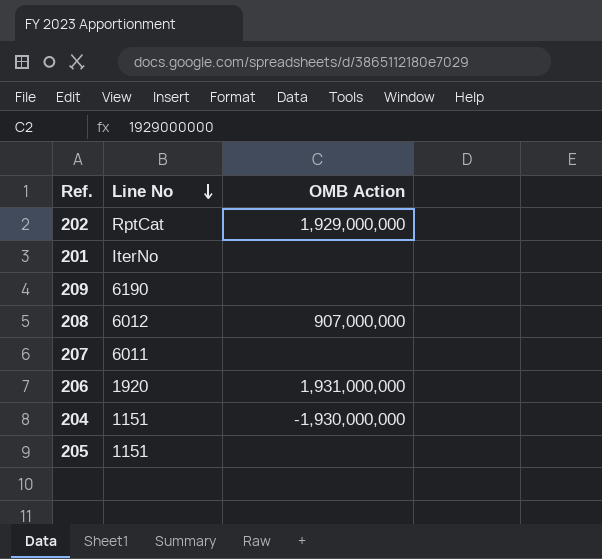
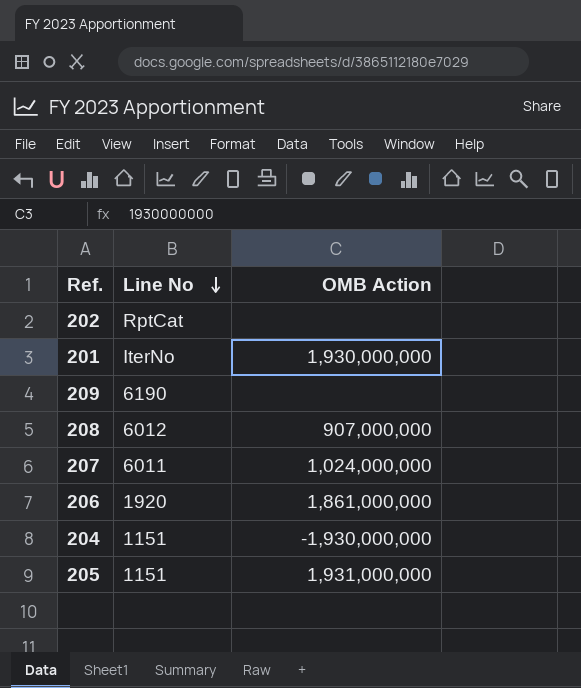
202 | OMB Action: 1,929,000,000 -> none
201 | OMB Action: none -> 1,930,000,000
207 | OMB Action: none -> 1,024,000,000
206 | OMB Action: 1,931,000,000 -> 1,861,000,000
205 | OMB Action: none -> 1,931,000,000

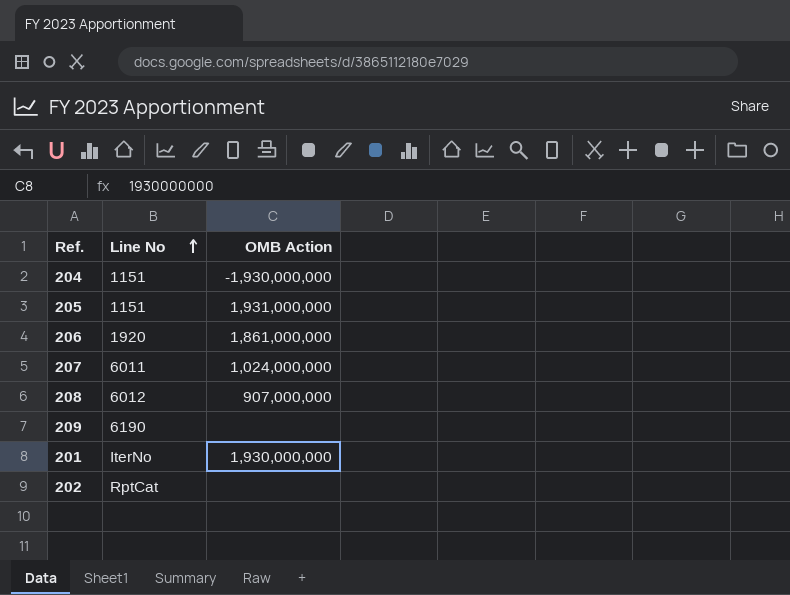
row order: Line No descending -> Line No ascending

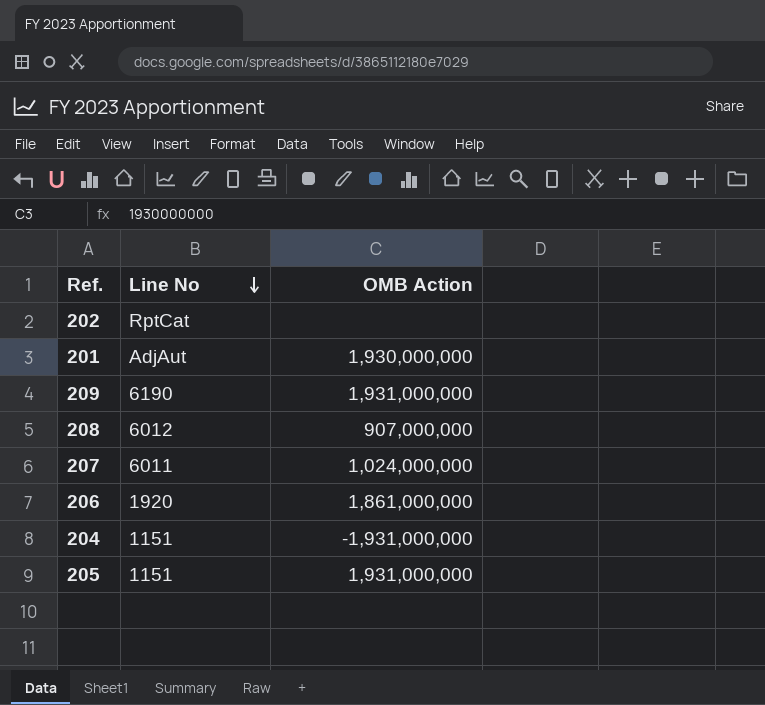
row order: Line No ascending -> Line No descending
201 | Line No: IterNo -> AdjAut
209 | OMB Action: none -> 1,931,000,000
204 | OMB Action: -1,930,000,000 -> -1,931,000,000

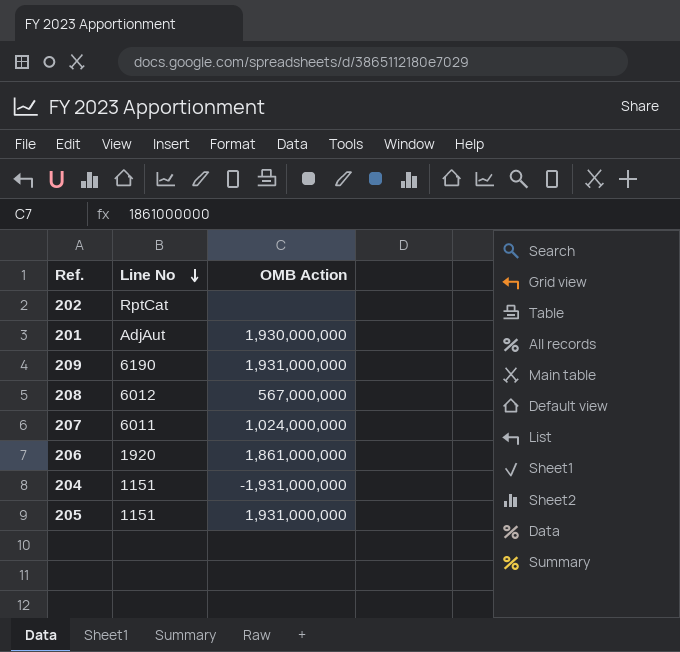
208 | OMB Action: 907,000,000 -> 567,000,000

